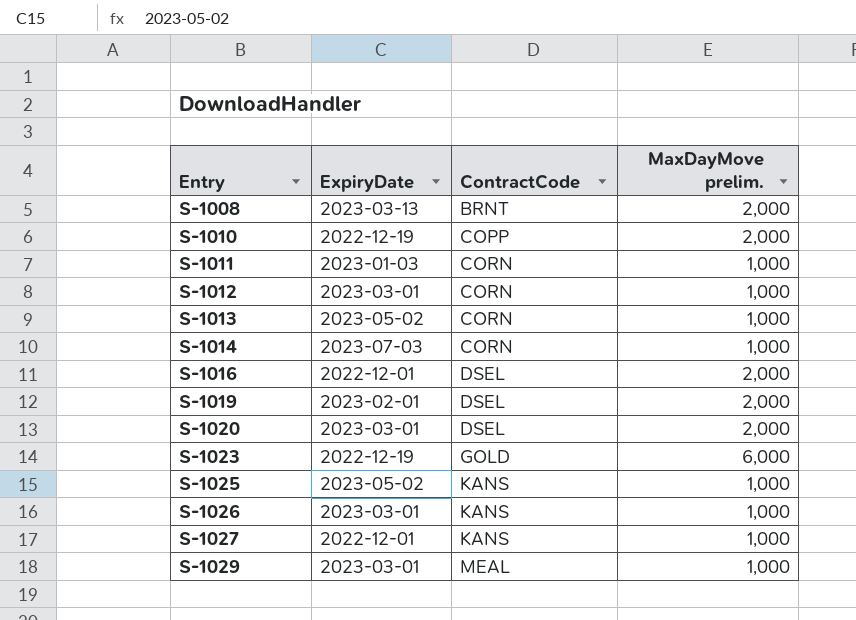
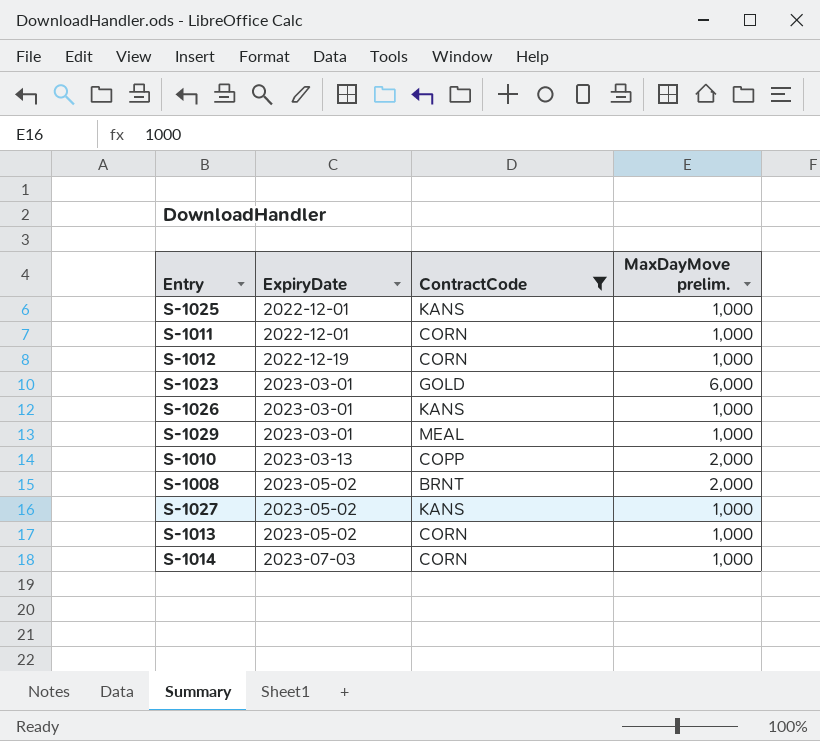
filter: none -> ContractCode != DSEL
row order: Entry ascending -> ExpiryDate ascending
S-1025 | ExpiryDate: 2023-05-02 -> 2022-12-01
S-1011 | ExpiryDate: 2023-01-03 -> 2022-12-01
S-1012 | ExpiryDate: 2023-03-01 -> 2022-12-19
S-1023 | ExpiryDate: 2022-12-19 -> 2023-03-01
S-1010 | ExpiryDate: 2022-12-19 -> 2023-03-13
S-1008 | ExpiryDate: 2023-03-13 -> 2023-05-02
S-1027 | ExpiryDate: 2022-12-01 -> 2023-05-02

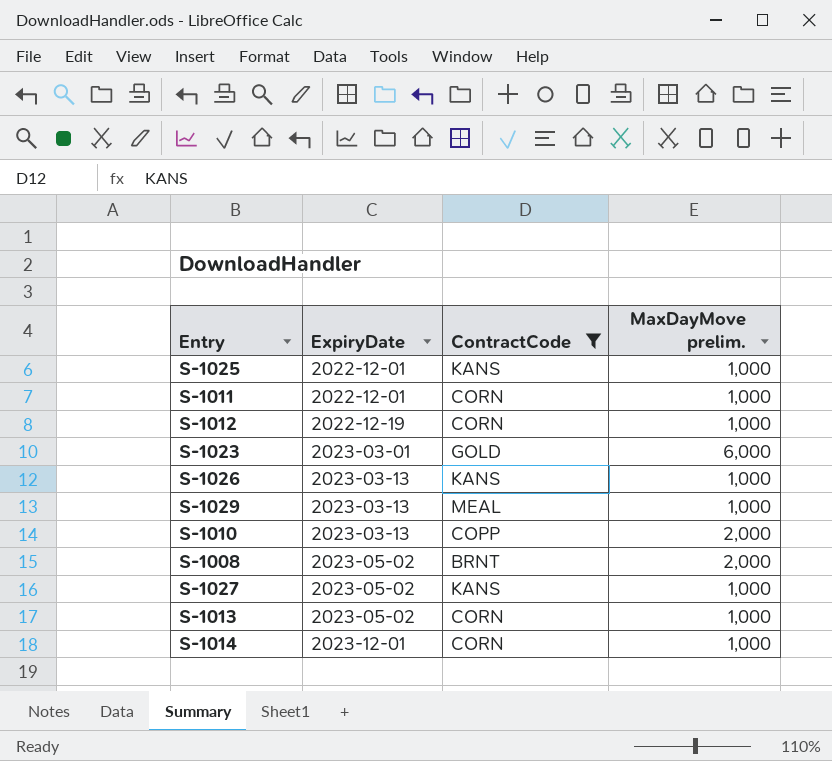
S-1026 | ExpiryDate: 2023-03-01 -> 2023-03-13
S-1029 | ExpiryDate: 2023-03-01 -> 2023-03-13
S-1014 | ExpiryDate: 2023-07-03 -> 2023-12-01

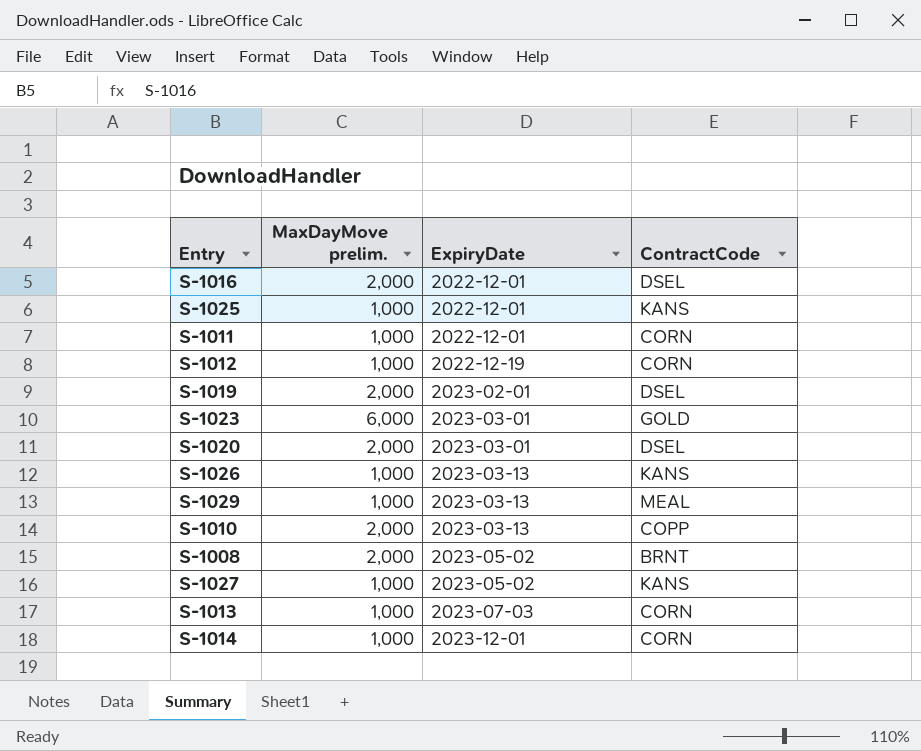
filter: ContractCode != DSEL -> none
column MaxDayMove prelim. | position: 4 -> 2
S-1013 | ExpiryDate: 2023-05-02 -> 2023-07-03

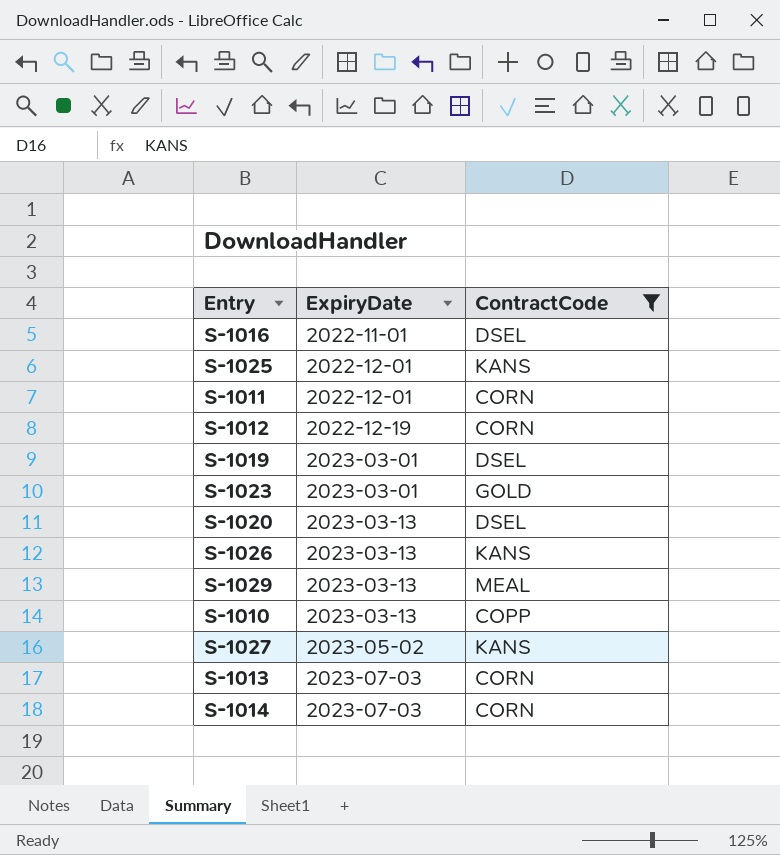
filter: none -> ContractCode != BRNT
column MaxDayMove prelim. | position: 2 -> none
S-1016 | ExpiryDate: 2022-12-01 -> 2022-11-01
S-1019 | ExpiryDate: 2023-02-01 -> 2023-03-01
S-1020 | ExpiryDate: 2023-03-01 -> 2023-03-13
S-1014 | ExpiryDate: 2023-12-01 -> 2023-07-03

